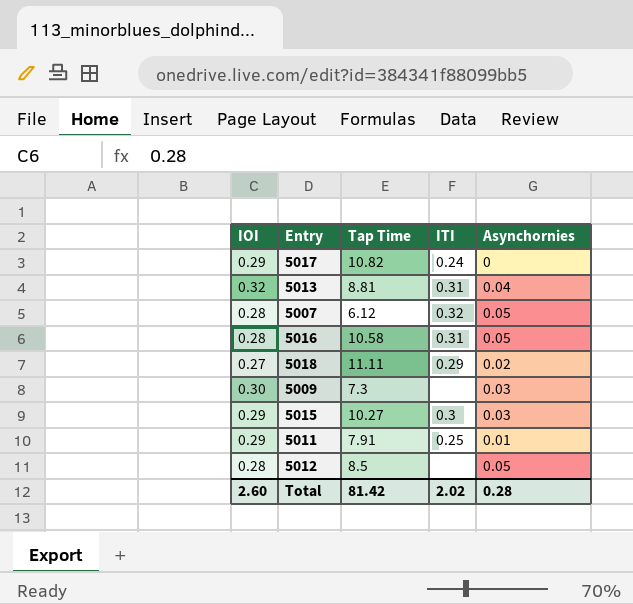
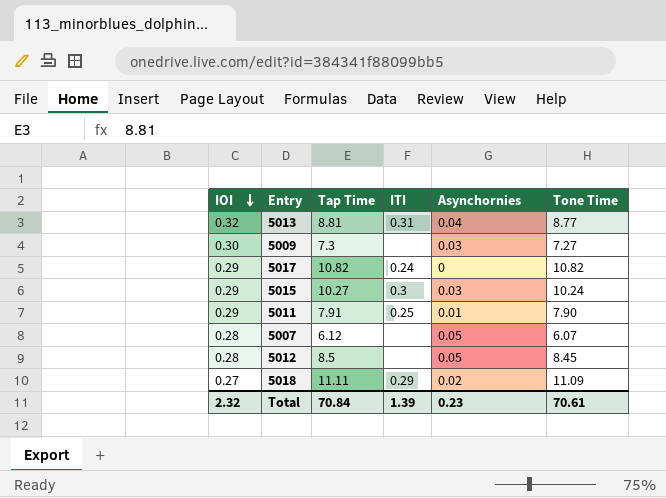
row order: none -> IOI descending
column Tone Time | formula: none -> [Tap Time] - [Asynchornies]
row 5016: 0.28 | 10.58 | 0.31 | 0.05 -> none
5007 | ITI: 0.32 -> none
Total | IOI: 2.60 -> 2.32
Total | Tap Time: 81.42 -> 70.84
Total | ITI: 2.02 -> 1.39
Total | Asynchornies: 0.28 -> 0.23

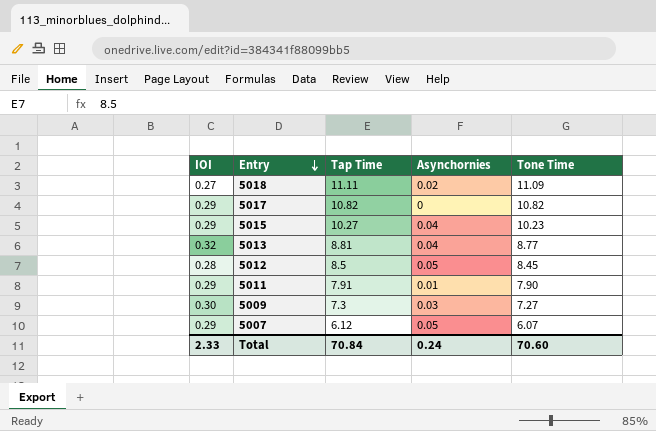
row order: IOI descending -> Entry descending
column ITI | position: 4 -> none
5015 | Asynchornies: 0.03 -> 0.04
5015 | Tone Time: 10.24 -> 10.23
5007 | IOI: 0.28 -> 0.29
Total | IOI: 2.32 -> 2.33
Total | Asynchornies: 0.23 -> 0.24
Total | Tone Time: 70.61 -> 70.60

